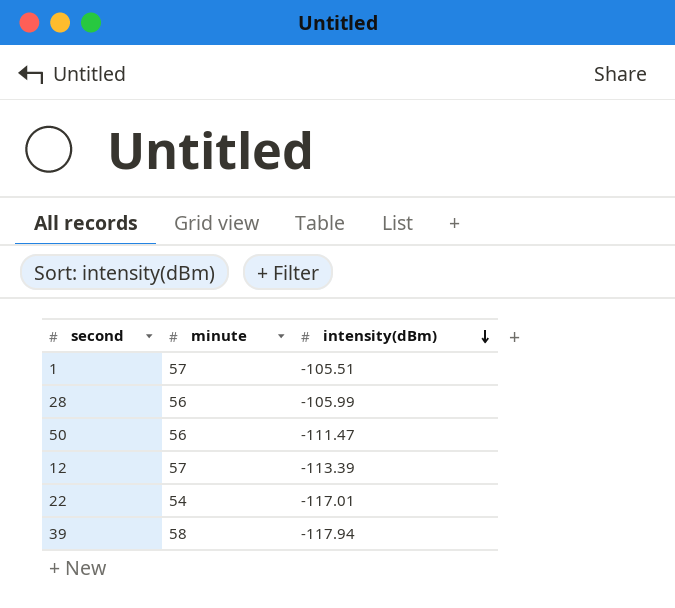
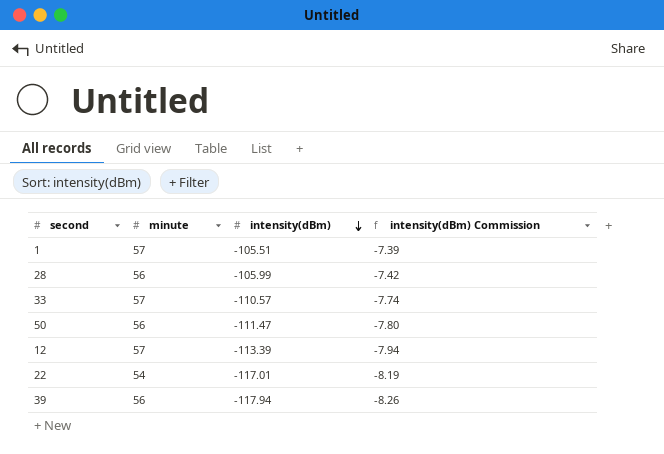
column intensity(dBm) Commission | formula: none -> [intensity(dBm)] * 0.07
row 33: none -> 57 | -110.57 | -7.74
39 | minute: 58 -> 56

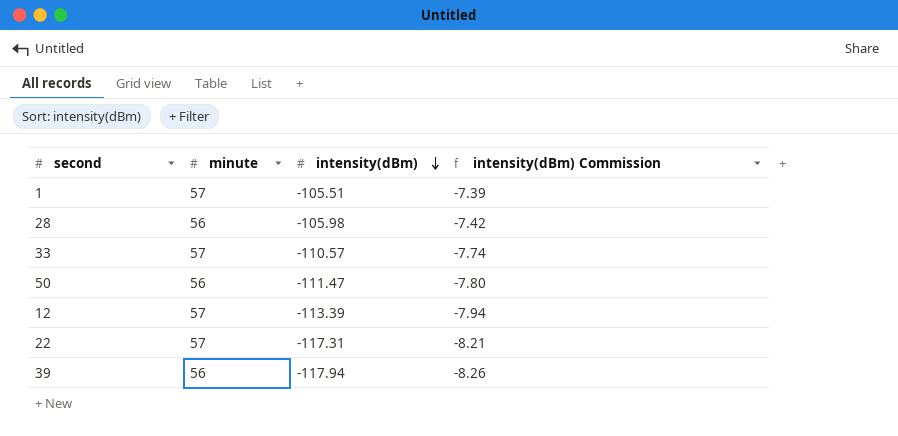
28 | intensity(dBm): -105.99 -> -105.98
22 | minute: 54 -> 57
22 | intensity(dBm): -117.01 -> -117.31
22 | intensity(dBm) Commission: -8.19 -> -8.21

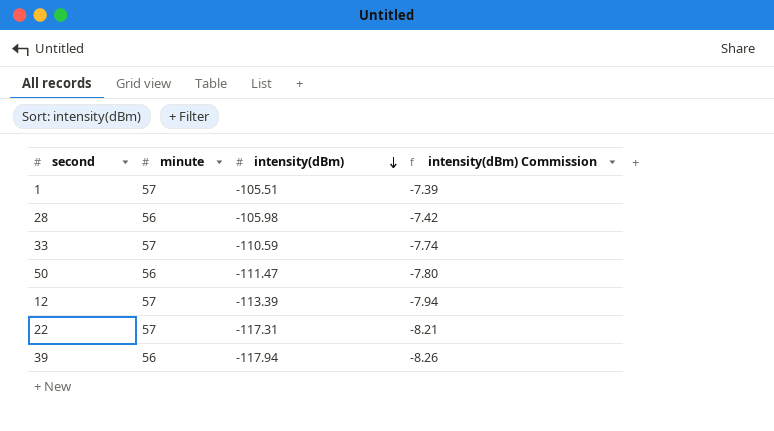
33 | intensity(dBm): -110.57 -> -110.59

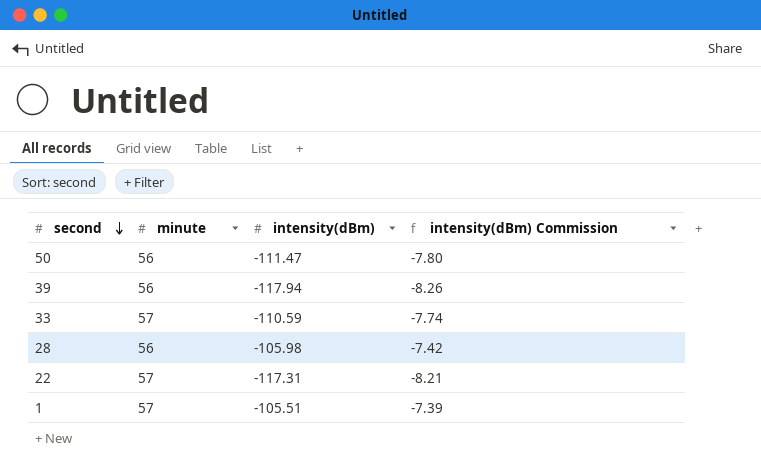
row order: intensity(dBm) descending -> second descending
row 12: 57 | -113.39 | -7.94 -> none

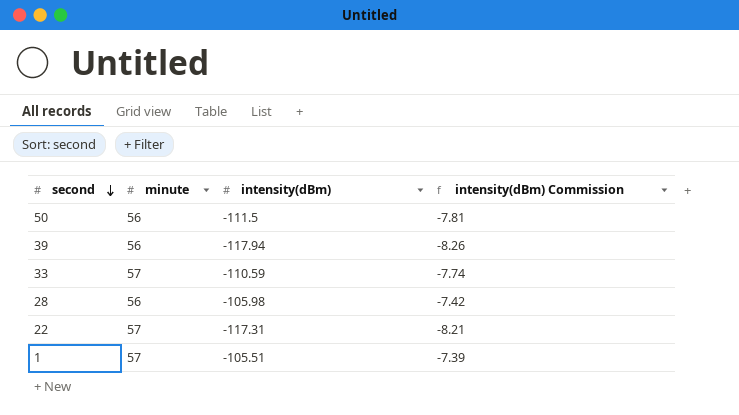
50 | intensity(dBm): -111.47 -> -111.5
50 | intensity(dBm) Commission: -7.80 -> -7.81

